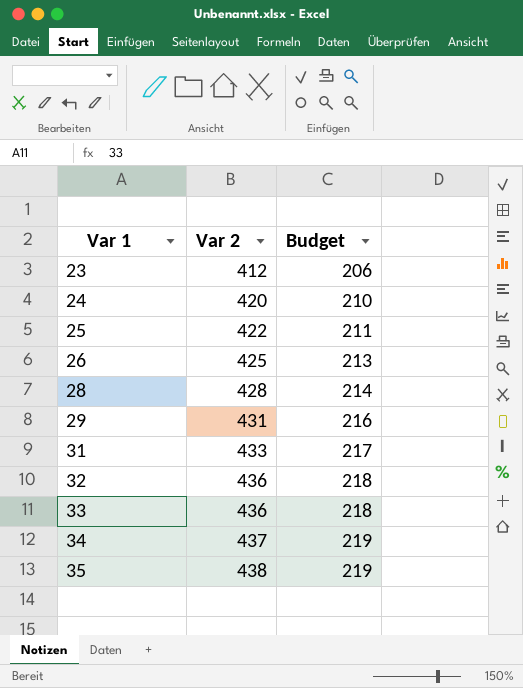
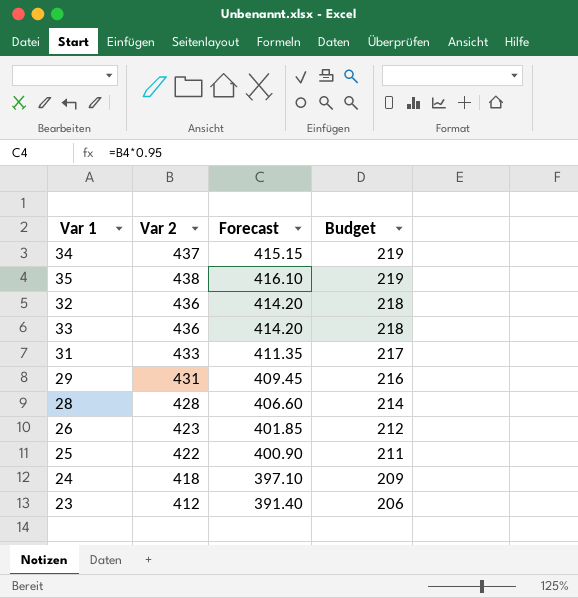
row order: Var 1 ascending -> Budget descending
column Forecast | formula: none -> [Var 2] * 0.95
26 | Var 2: 425 -> 423
26 | Budget: 213 -> 212
24 | Var 2: 420 -> 418
24 | Budget: 210 -> 209

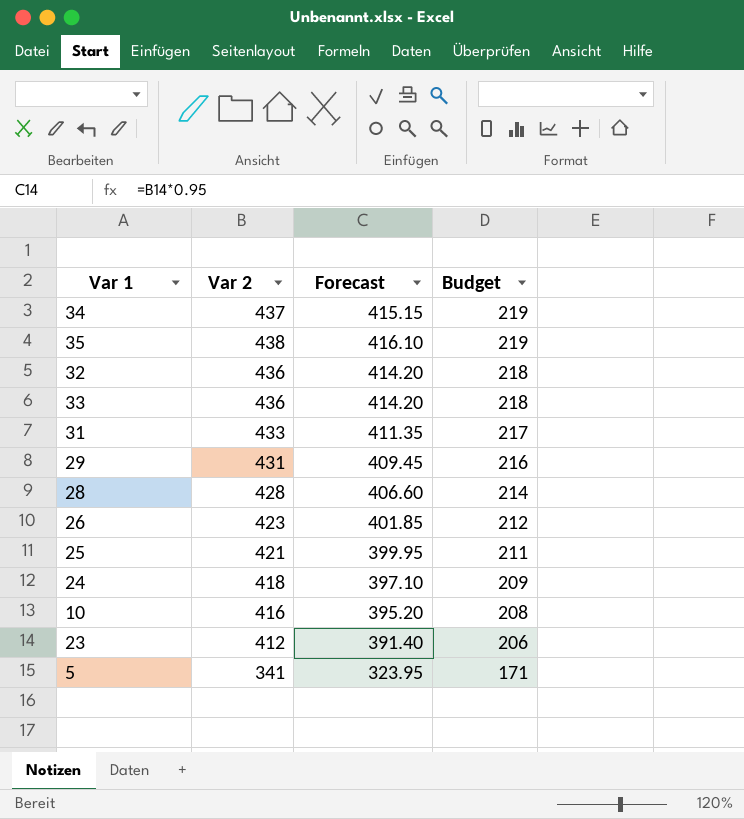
25 | Var 2: 422 -> 421
25 | Forecast: 400.90 -> 399.95
row 10: none -> 416 | 395.20 | 208
row 5: none -> 341 | 323.95 | 171

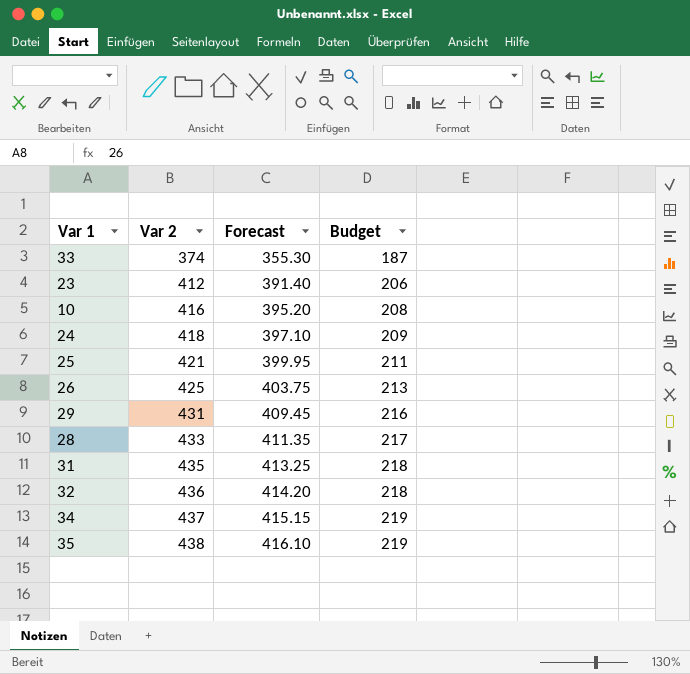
row order: Budget descending -> Var 2 ascending
row 5: 341 | 323.95 | 171 -> none
33 | Var 2: 436 -> 374
33 | Forecast: 414.20 -> 355.30
33 | Budget: 218 -> 187
26 | Var 2: 423 -> 425
26 | Forecast: 401.85 -> 403.75
26 | Budget: 212 -> 213
28 | Var 2: 428 -> 433
28 | Forecast: 406.60 -> 411.35
28 | Budget: 214 -> 217
31 | Var 2: 433 -> 435
31 | Forecast: 411.35 -> 413.25
31 | Budget: 217 -> 218

